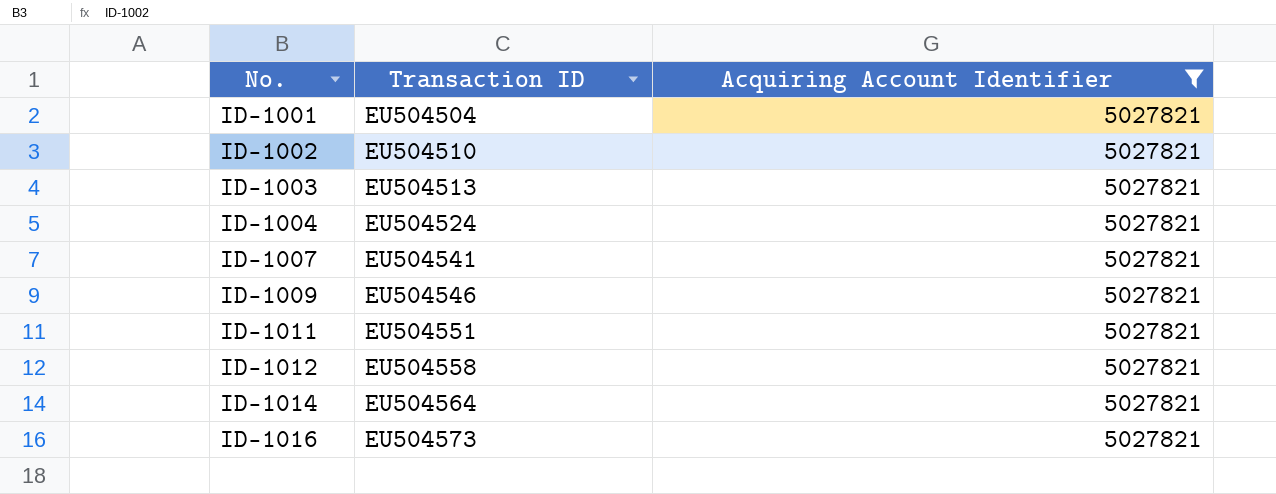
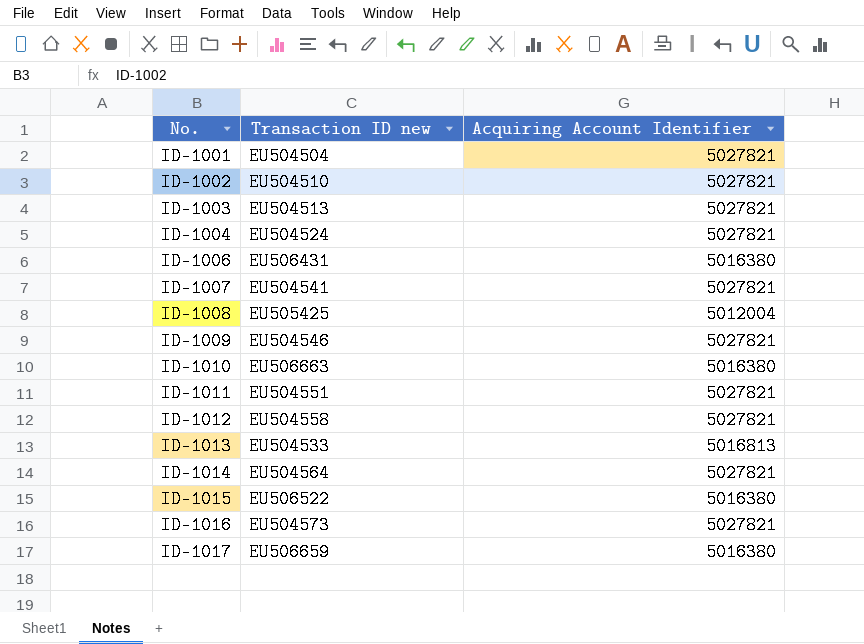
filter: Acquiring Account Identifier = 5027821 -> none
column name: Transaction ID -> Transaction ID new

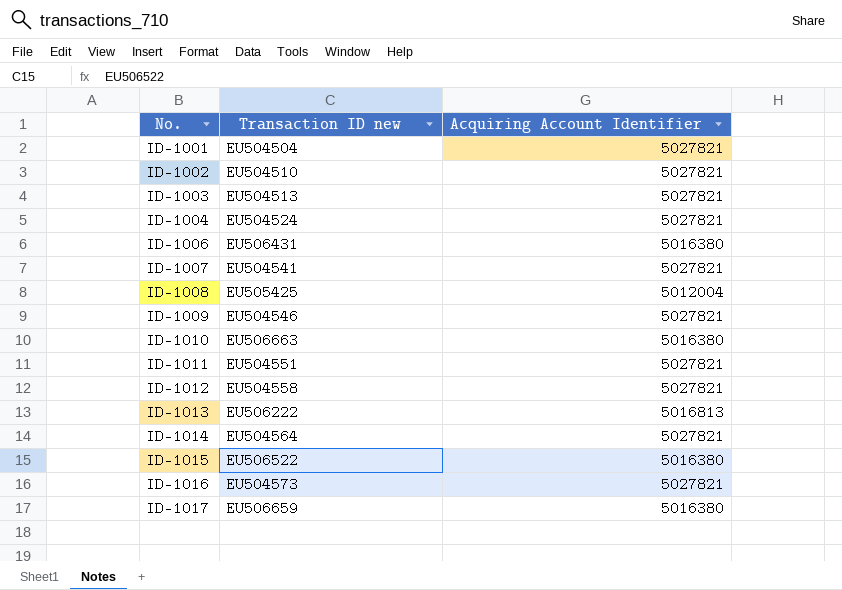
ID-1013 | Transaction ID new: EU504533 -> EU506222

